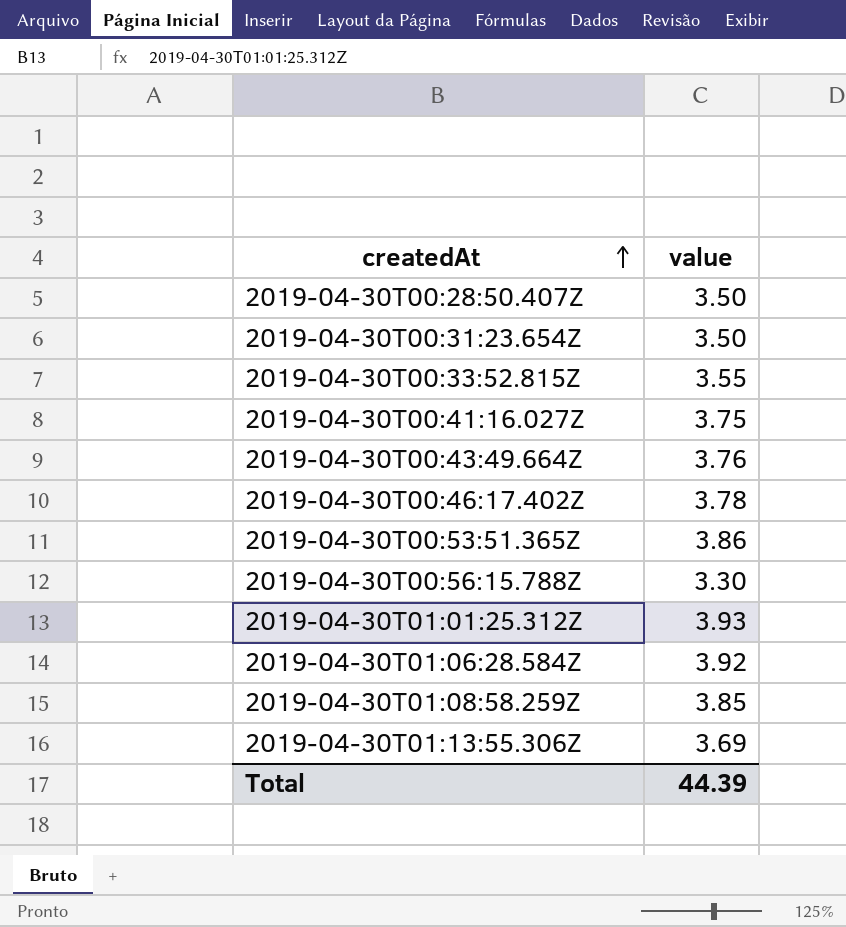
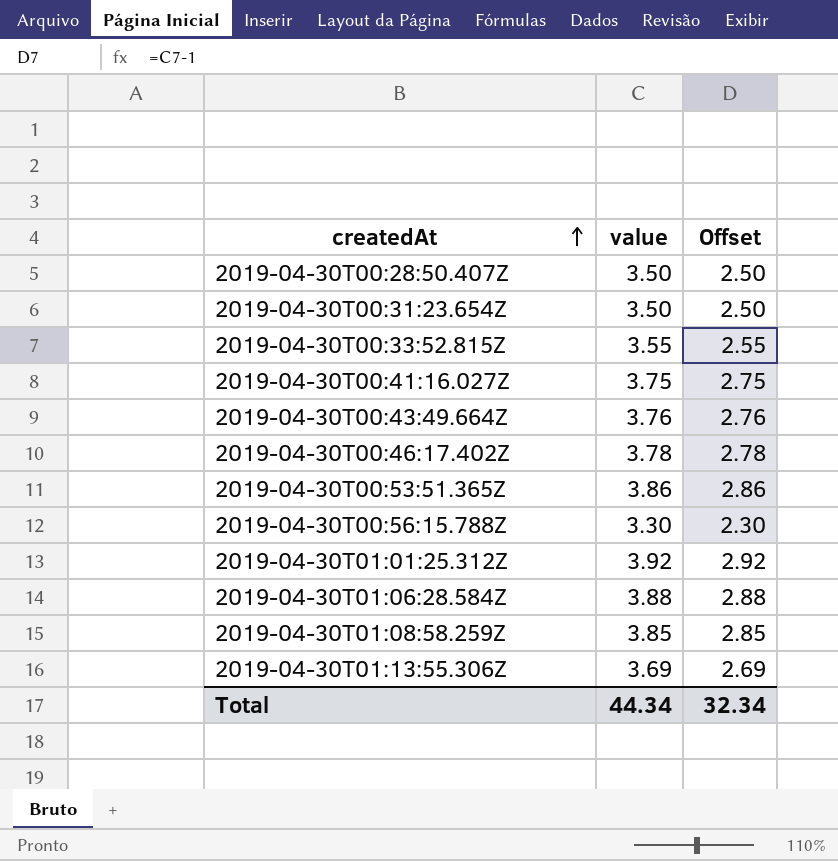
column Offset | formula: none -> [value] - 1
2019-04-30T01:01:25.312Z | value: 3.93 -> 3.92
2019-04-30T01:06:28.584Z | value: 3.92 -> 3.88
Total | value: 44.39 -> 44.34

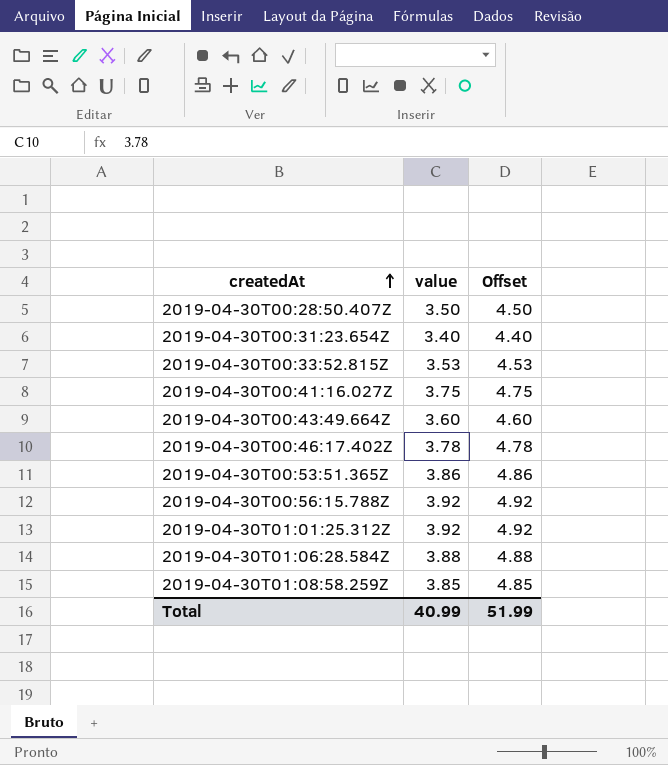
column Offset | formula: [value] - 1 -> [value] + 1
row 2019-04-30T01:13:55.306Z: 3.69 | 2.69 -> none
2019-04-30T00:31:23.654Z | value: 3.50 -> 3.40
2019-04-30T00:33:52.815Z | value: 3.55 -> 3.53
2019-04-30T00:43:49.664Z | value: 3.76 -> 3.60
2019-04-30T00:56:15.788Z | value: 3.30 -> 3.92
Total | value: 44.34 -> 40.99
Total | Offset: 32.34 -> 51.99

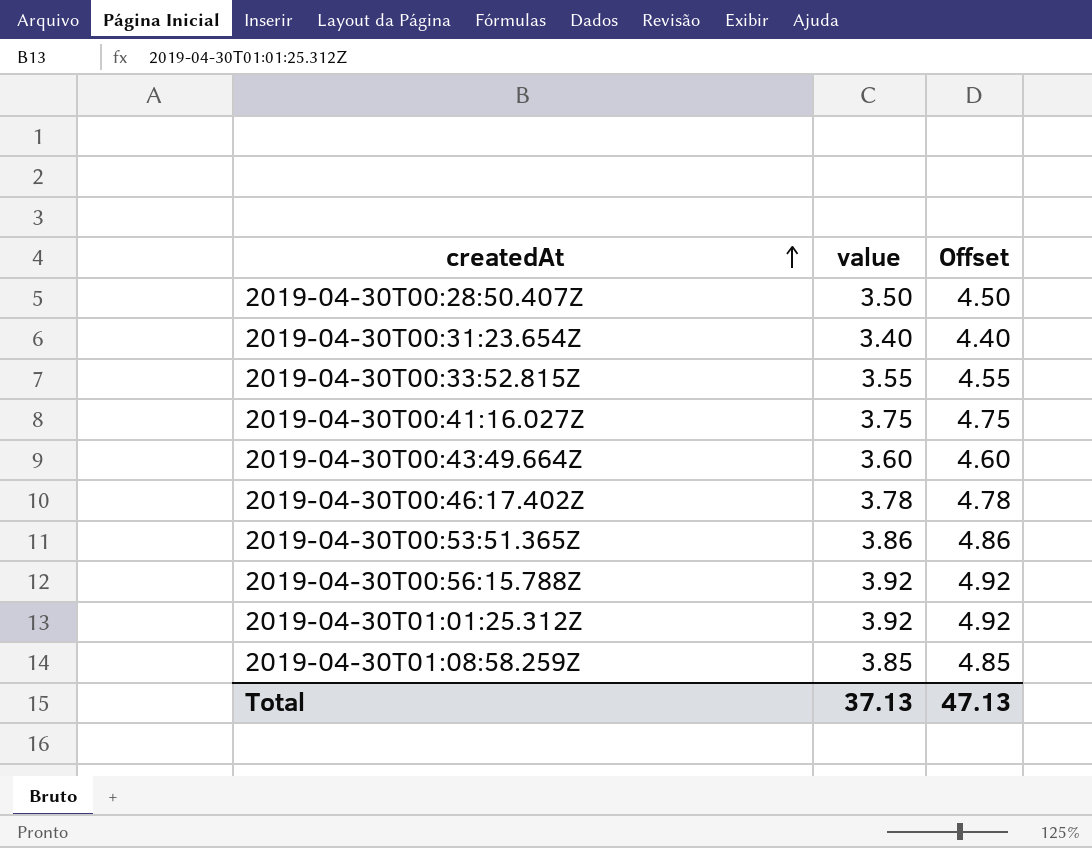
row 2019-04-30T01:06:28.584Z: 3.88 | 4.88 -> none
2019-04-30T00:33:52.815Z | value: 3.53 -> 3.55
2019-04-30T00:33:52.815Z | Offset: 4.53 -> 4.55
Total | value: 40.99 -> 37.13
Total | Offset: 51.99 -> 47.13

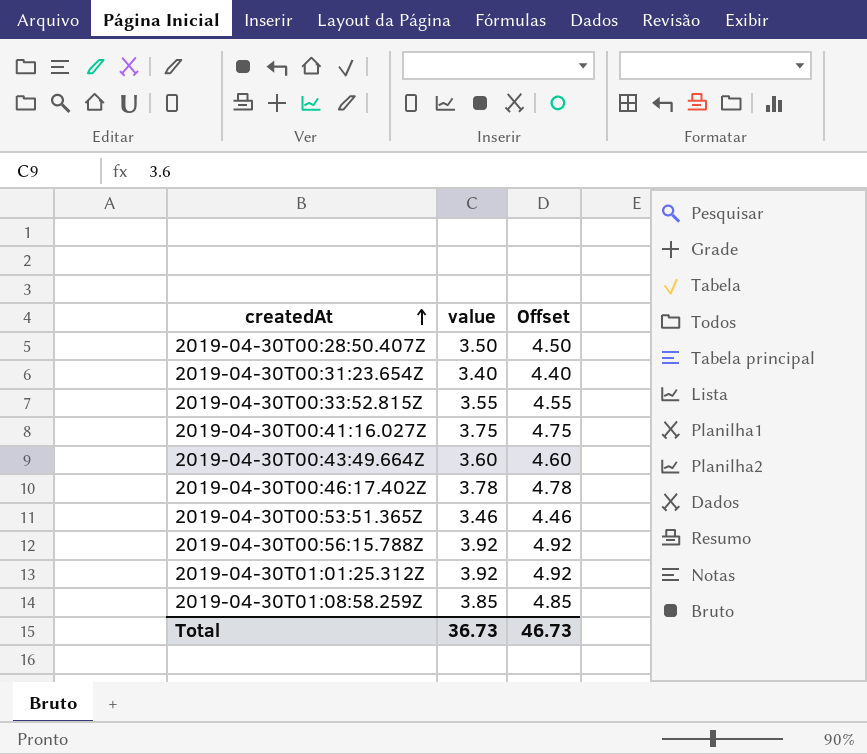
2019-04-30T00:53:51.365Z | value: 3.86 -> 3.46
2019-04-30T00:53:51.365Z | Offset: 4.86 -> 4.46
Total | value: 37.13 -> 36.73
Total | Offset: 47.13 -> 46.73

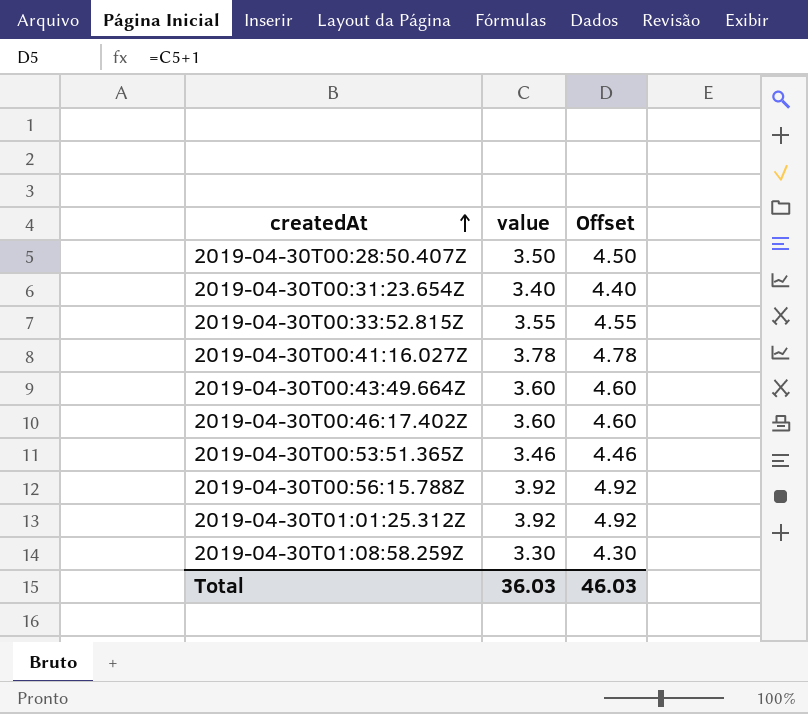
2019-04-30T00:41:16.027Z | value: 3.75 -> 3.78
2019-04-30T00:41:16.027Z | Offset: 4.75 -> 4.78
2019-04-30T00:46:17.402Z | value: 3.78 -> 3.60
2019-04-30T00:46:17.402Z | Offset: 4.78 -> 4.60
2019-04-30T01:08:58.259Z | value: 3.85 -> 3.30
2019-04-30T01:08:58.259Z | Offset: 4.85 -> 4.30
Total | value: 36.73 -> 36.03
Total | Offset: 46.73 -> 46.03

